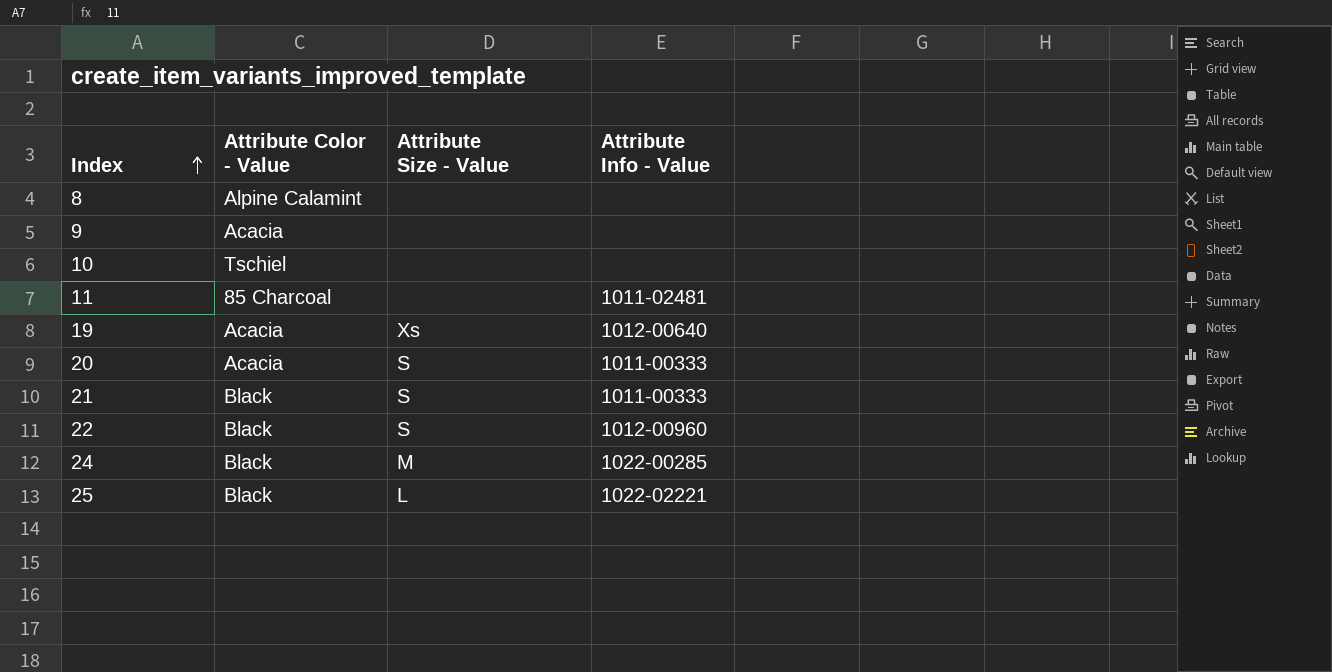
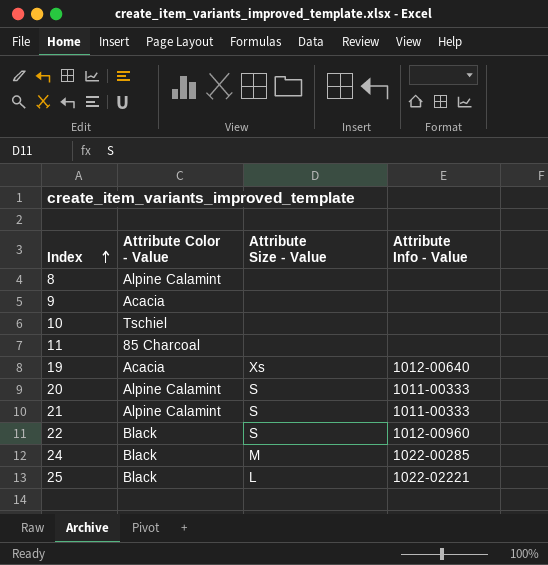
11 | Attribute Info - Value: 1011-02481 -> none
20 | Attribute Color - Value: Acacia -> Alpine Calamint
21 | Attribute Color - Value: Black -> Alpine Calamint

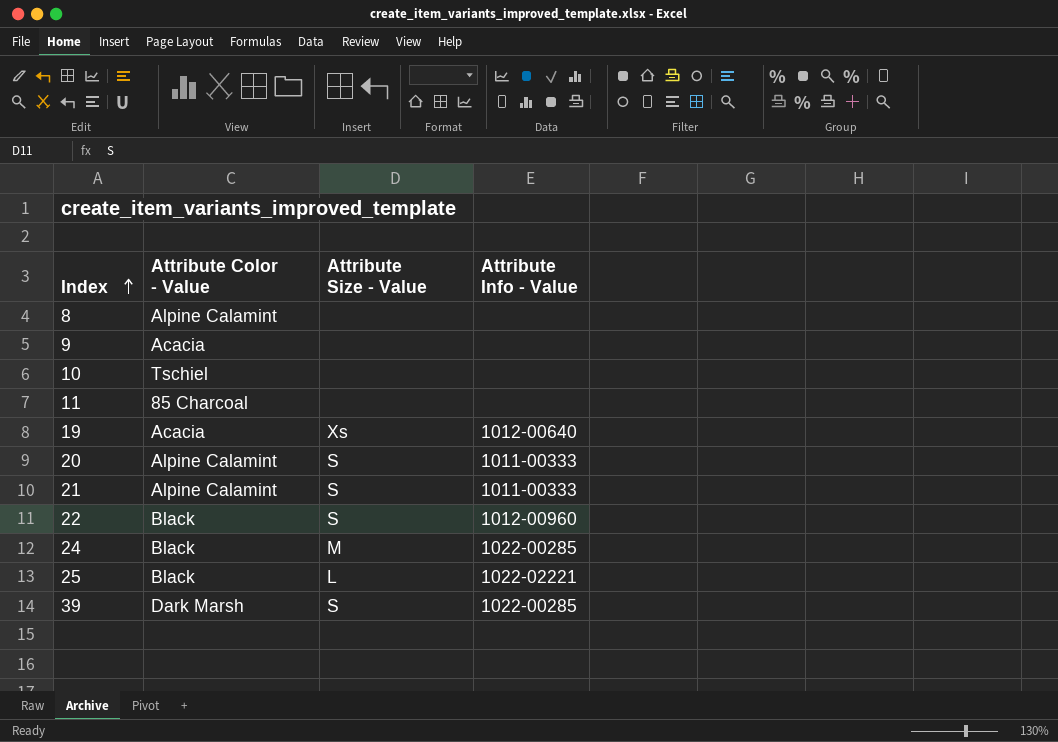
row 39: none -> Dark Marsh | S | 1022-00285

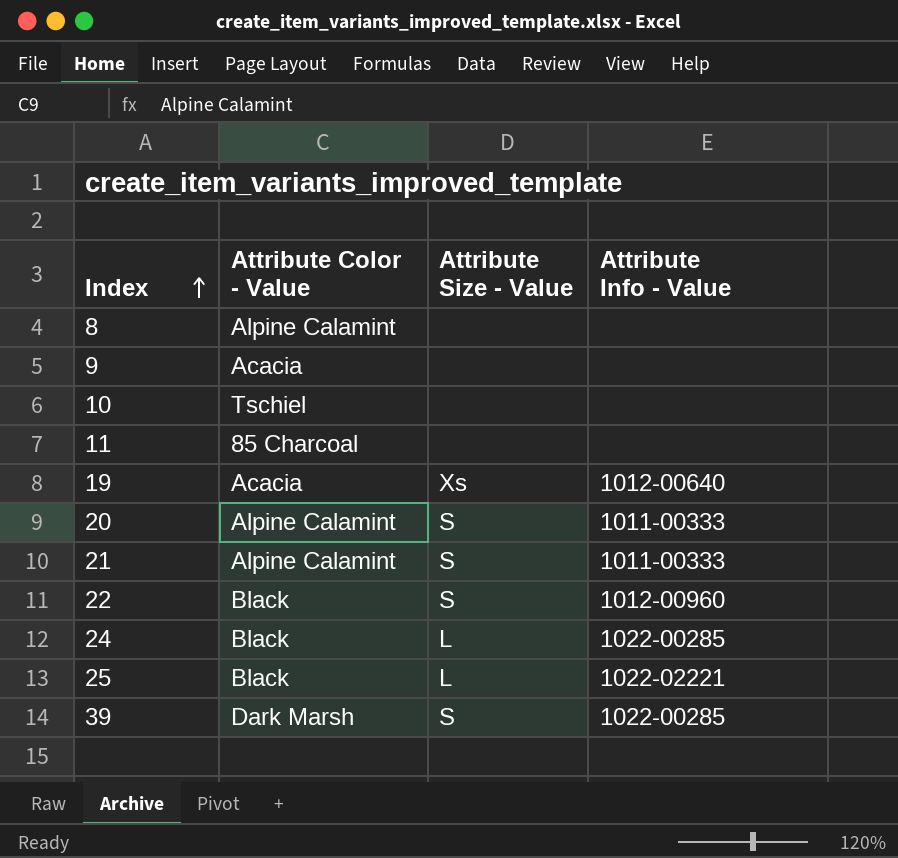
24 | Attribute Size - Value: M -> L

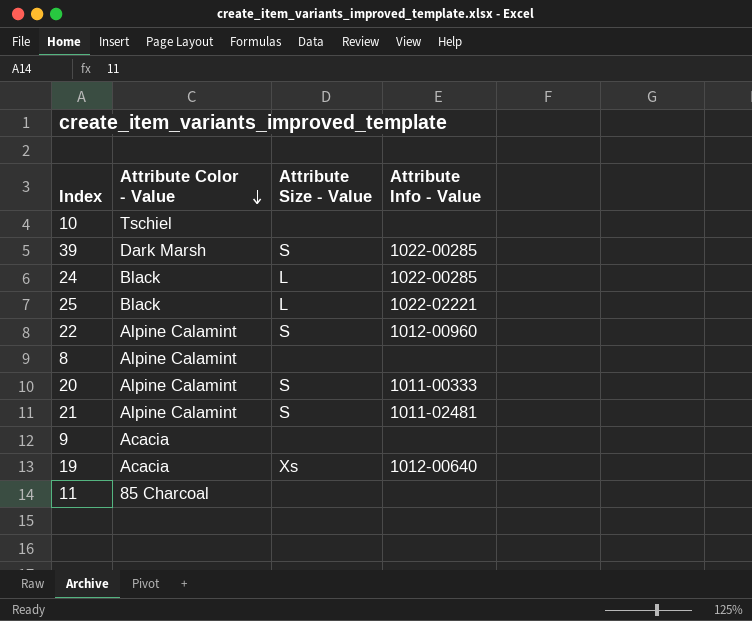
row order: Index ascending -> Attribute Color - Value descending
22 | Attribute Color - Value: Black -> Alpine Calamint
21 | Attribute Info - Value: 1011-00333 -> 1011-02481

